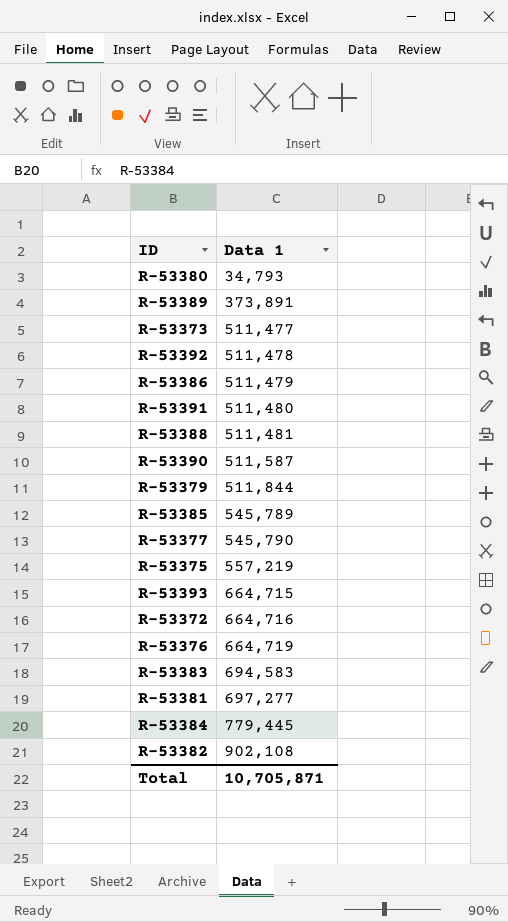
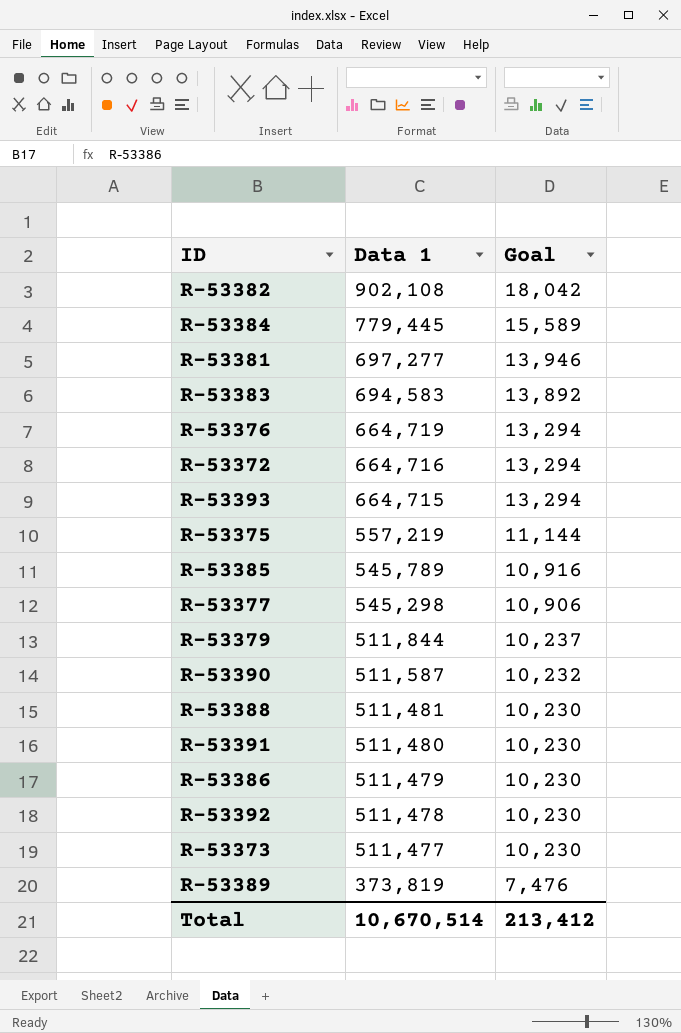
row order: Data 1 ascending -> Data 1 descending
column Goal | formula: none -> [Data 1] * 0.02
row R-53380: 34,793 -> none
R-53377 | Data 1: 545,790 -> 545,298
R-53389 | Data 1: 373,891 -> 373,819
Total | Data 1: 10,705,871 -> 10,670,514

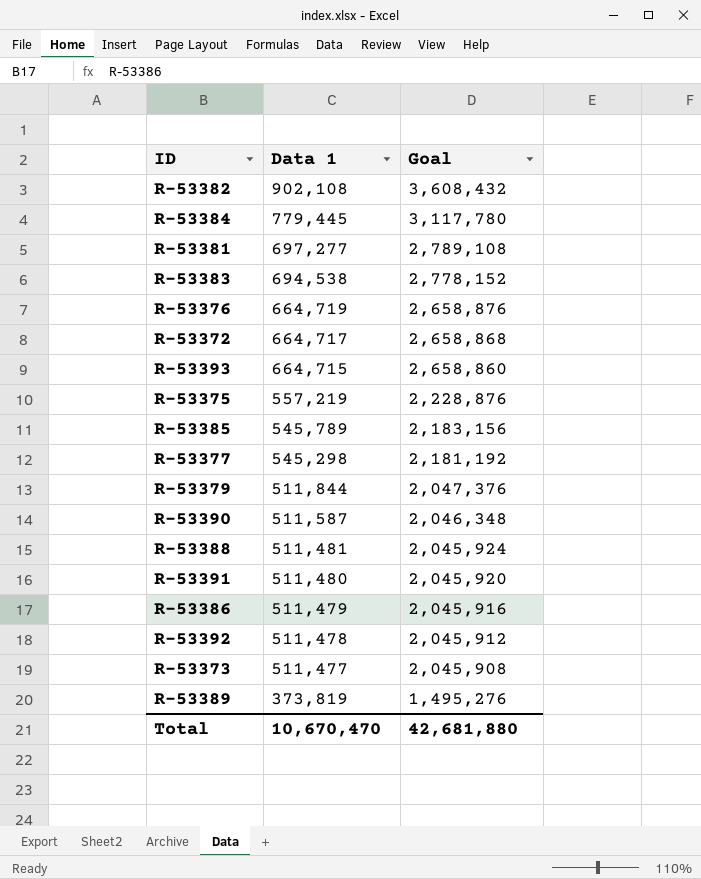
column Goal | formula: [Data 1] * 0.02 -> [Data 1] * 4
R-53383 | Data 1: 694,583 -> 694,538
R-53372 | Data 1: 664,716 -> 664,717
Total | Data 1: 10,670,514 -> 10,670,470
Total | Goal: 213,412 -> 42,681,880

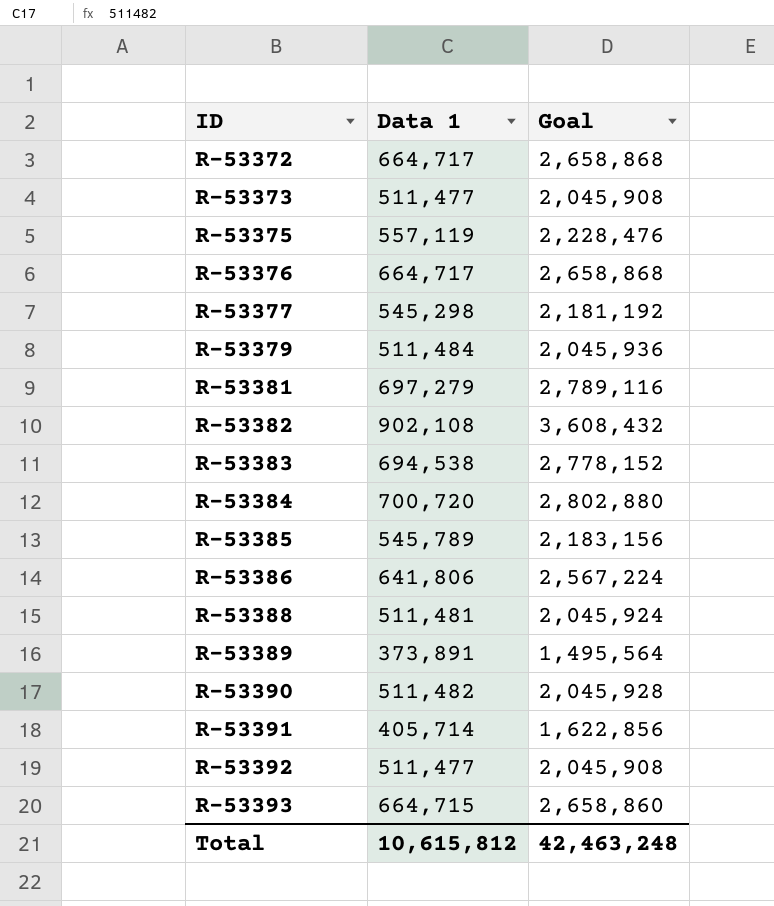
row order: Data 1 descending -> ID ascending
R-53375 | Data 1: 557,219 -> 557,119
R-53375 | Goal: 2,228,876 -> 2,228,476
R-53376 | Data 1: 664,719 -> 664,717
R-53376 | Goal: 2,658,876 -> 2,658,868
R-53379 | Data 1: 511,844 -> 511,484
R-53379 | Goal: 2,047,376 -> 2,045,936
R-53381 | Data 1: 697,277 -> 697,279
R-53381 | Goal: 2,789,108 -> 2,789,116
R-53384 | Data 1: 779,445 -> 700,720
R-53384 | Goal: 3,117,780 -> 2,802,880
R-53386 | Data 1: 511,479 -> 641,806
R-53386 | Goal: 2,045,916 -> 2,567,224
R-53389 | Data 1: 373,819 -> 373,891
R-53389 | Goal: 1,495,276 -> 1,495,564
R-53390 | Data 1: 511,587 -> 511,482
R-53390 | Goal: 2,046,348 -> 2,045,928
R-53391 | Data 1: 511,480 -> 405,714
R-53391 | Goal: 2,045,920 -> 1,622,856
R-53392 | Data 1: 511,478 -> 511,477
R-53392 | Goal: 2,045,912 -> 2,045,908
Total | Data 1: 10,670,470 -> 10,615,812
Total | Goal: 42,681,880 -> 42,463,248

